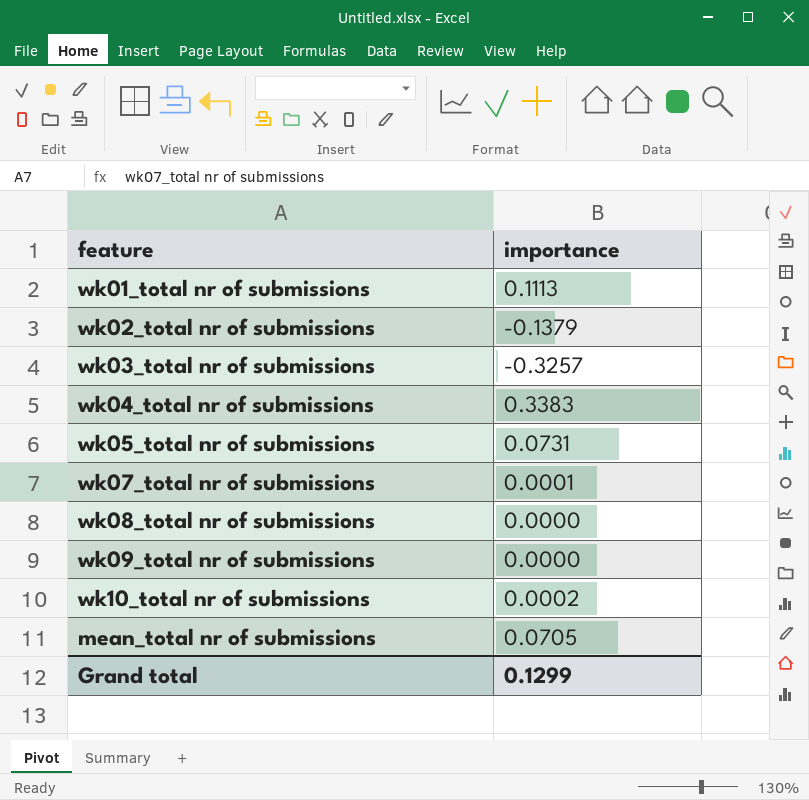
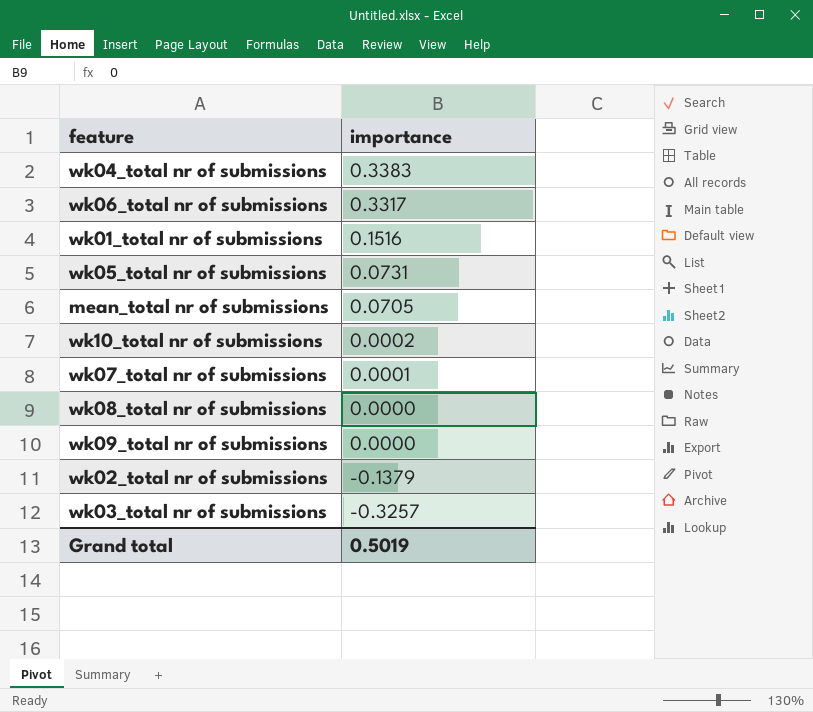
row order: none -> importance descending
row wk06_total nr of submissions: none -> 0.3317
wk01_total nr of submissions | importance: 0.1113 -> 0.1516
Grand total | importance: 0.1299 -> 0.5019

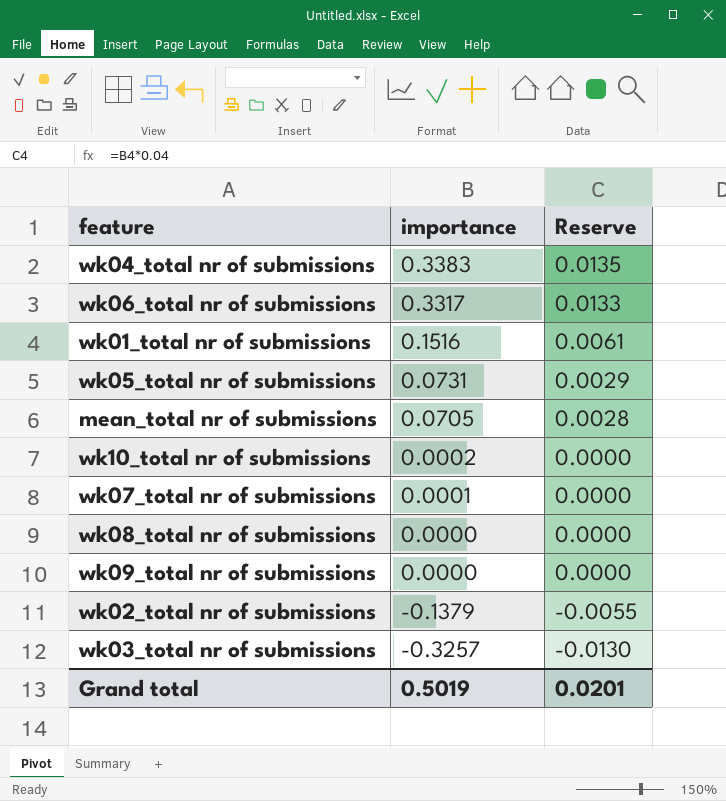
column Reserve | formula: none -> [importance] * 0.04

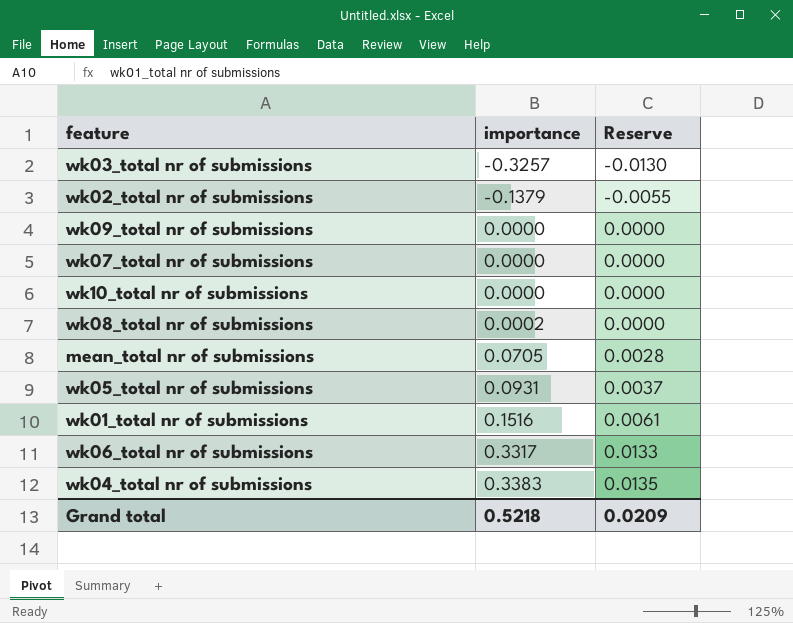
row order: importance descending -> importance ascending
wk07_total nr of submissions | importance: 0.0001 -> 0.0000
wk10_total nr of submissions | importance: 0.0002 -> 0.0000
wk08_total nr of submissions | importance: 0.0000 -> 0.0002
wk05_total nr of submissions | importance: 0.0731 -> 0.0931
wk05_total nr of submissions | Reserve: 0.0029 -> 0.0037
Grand total | importance: 0.5019 -> 0.5218
Grand total | Reserve: 0.0201 -> 0.0209

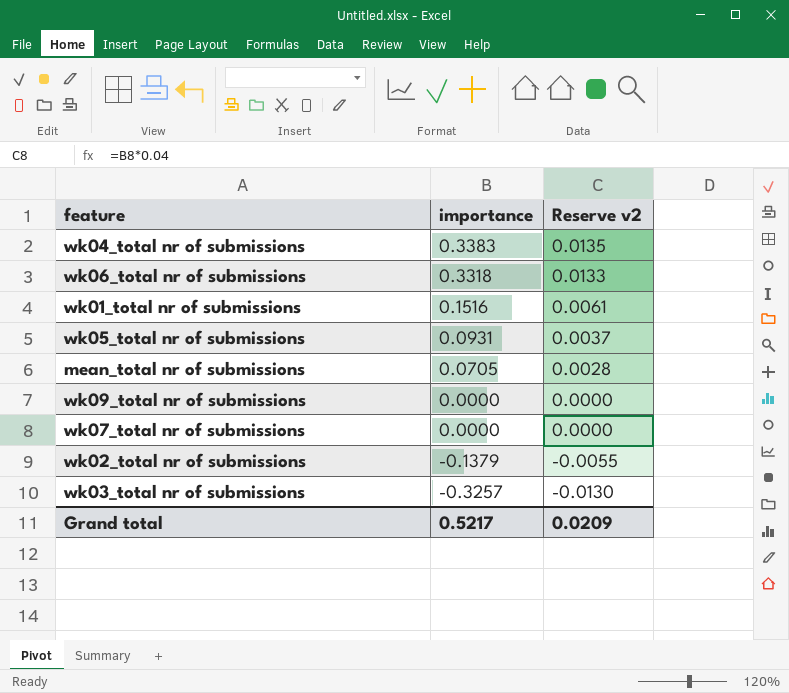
row order: importance ascending -> importance descending
column name: Reserve -> Reserve v2
row wk10_total nr of submissions: 0.0000 | 0.0000 -> none
row wk08_total nr of submissions: 0.0002 | 0.0000 -> none
wk06_total nr of submissions | importance: 0.3317 -> 0.3318
Grand total | importance: 0.5218 -> 0.5217

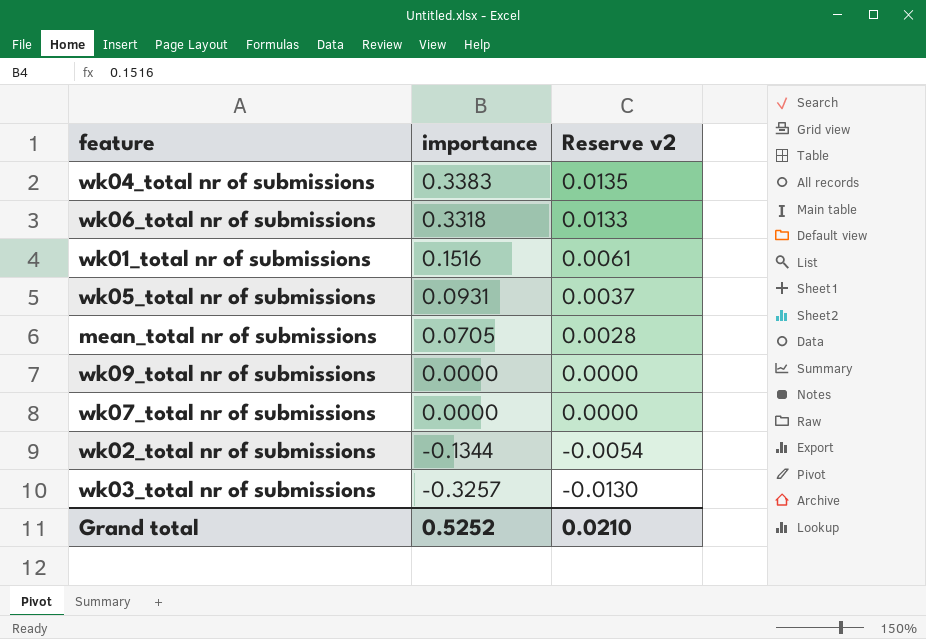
wk02_total nr of submissions | importance: -0.1379 -> -0.1344
wk02_total nr of submissions | Reserve v2: -0.0055 -> -0.0054
Grand total | importance: 0.5217 -> 0.5252
Grand total | Reserve v2: 0.0209 -> 0.0210

